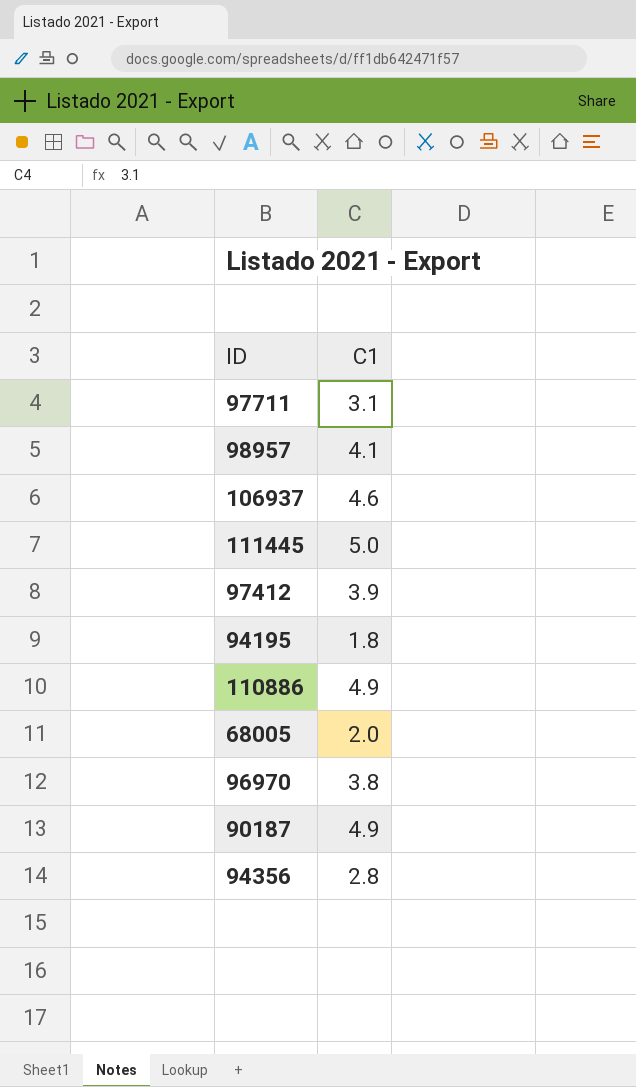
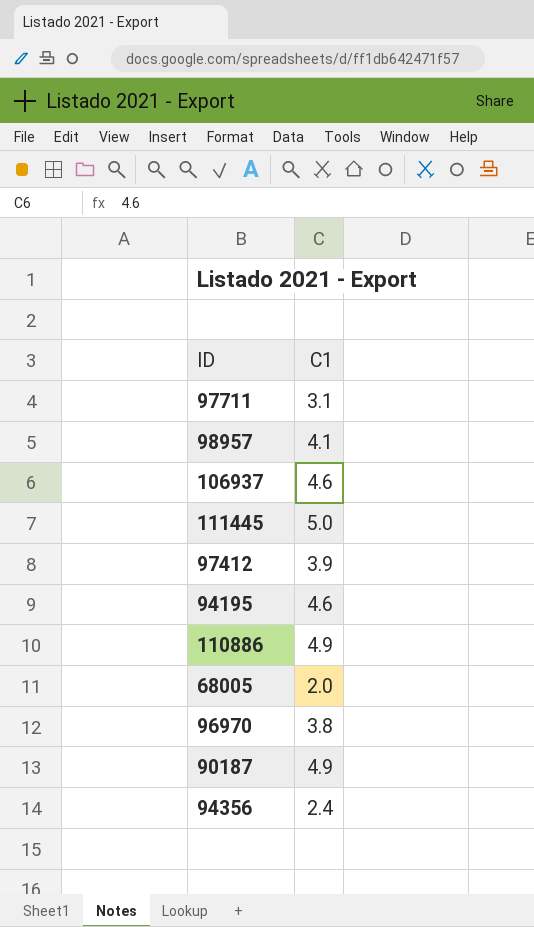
94195 | C1: 1.8 -> 4.6
94356 | C1: 2.8 -> 2.4

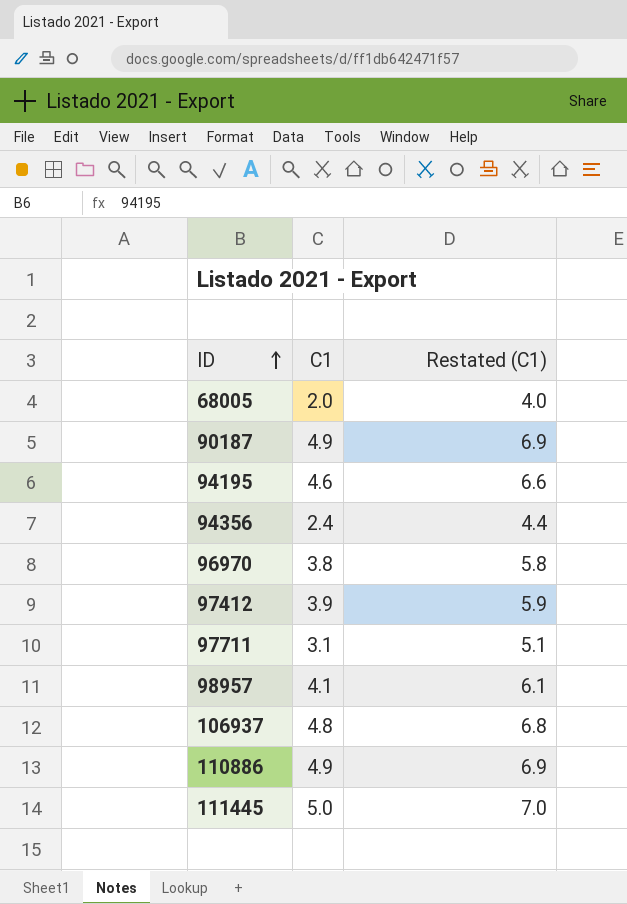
row order: none -> ID ascending
column Restated (C1) | formula: none -> [C1] + 2
106937 | C1: 4.6 -> 4.8

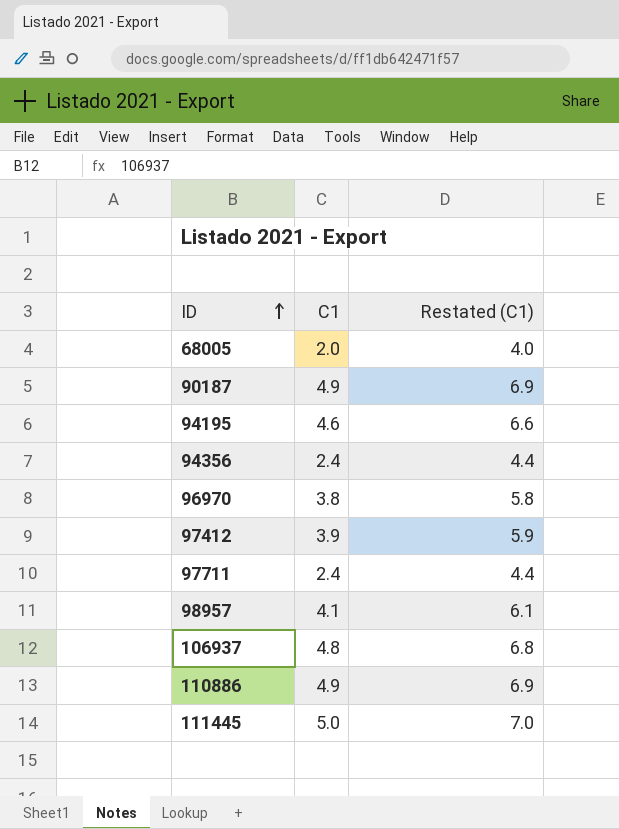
97711 | C1: 3.1 -> 2.4
97711 | Restated (C1): 5.1 -> 4.4

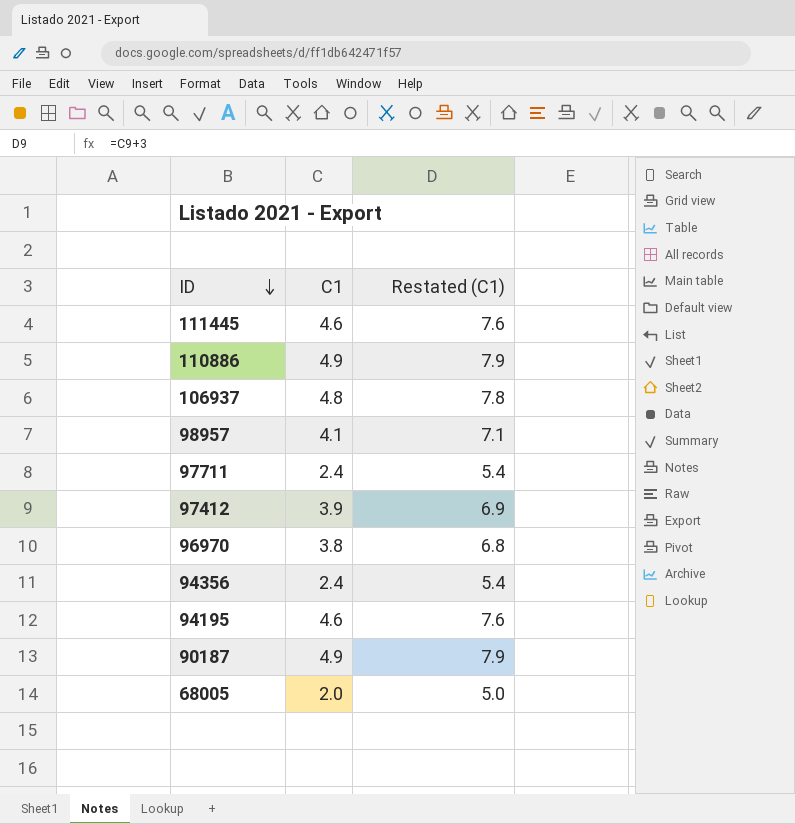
row order: ID ascending -> ID descending
column Restated (C1) | formula: [C1] + 2 -> [C1] + 3
111445 | C1: 5.0 -> 4.6

